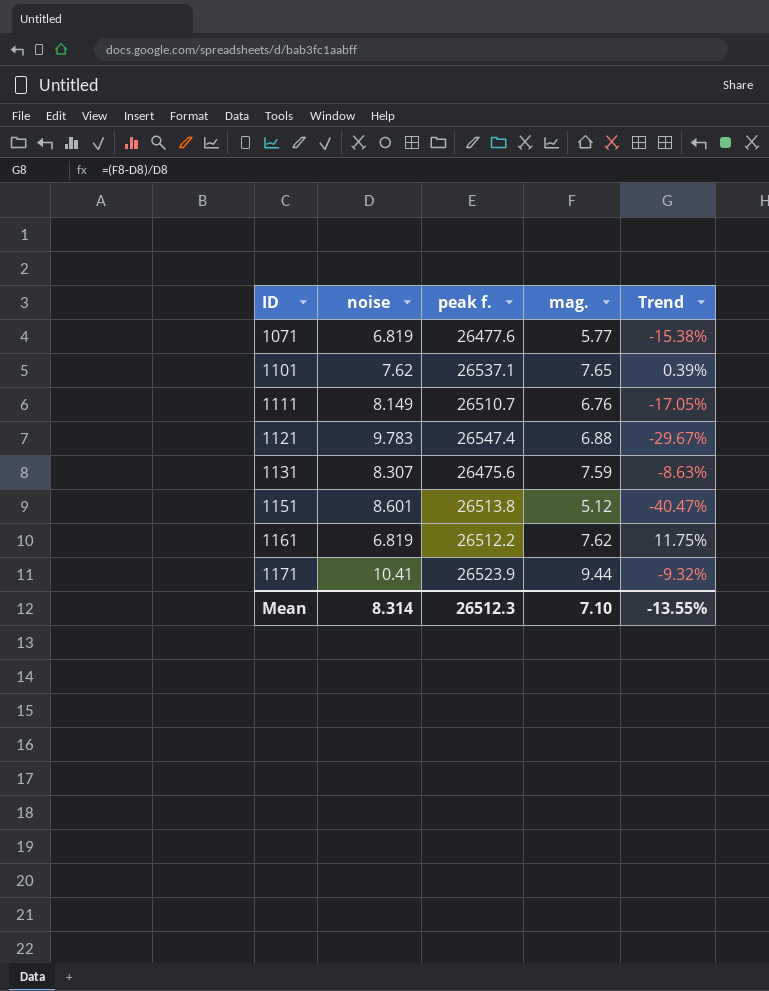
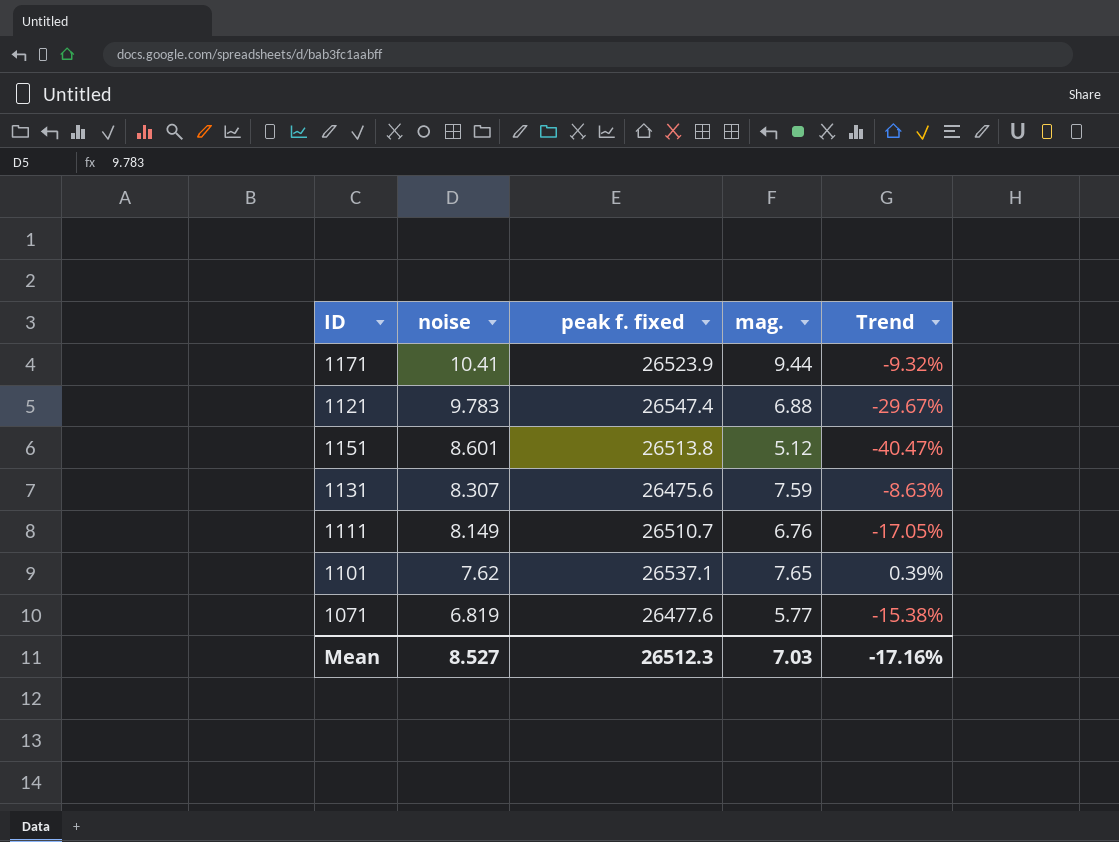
row order: ID ascending -> noise descending
column name: peak f. -> peak f. fixed
row 1161: 6.819 | 26512.2 | 7.62 | 11.75% -> none
Mean | noise: 8.314 -> 8.527
Mean | mag.: 7.10 -> 7.03
Mean | Trend: -13.55% -> -17.16%

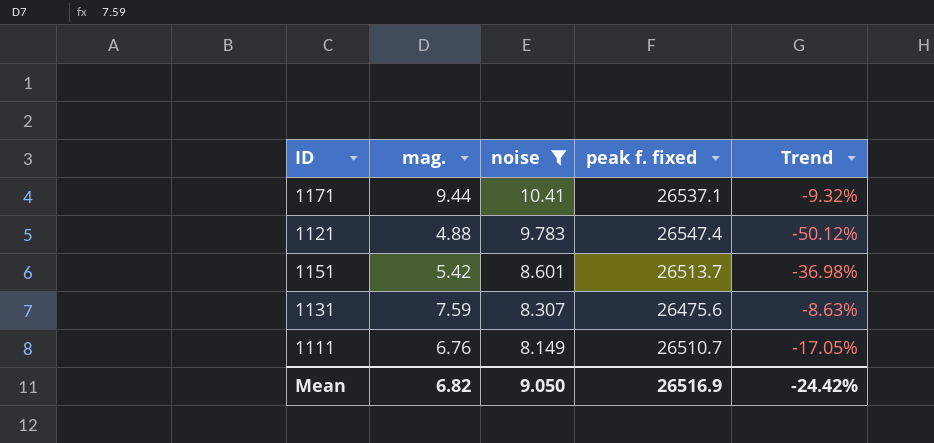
filter: none -> noise >= 8.149
column mag. | position: 4 -> 2
1171 | peak f. fixed: 26523.9 -> 26537.1
1121 | mag.: 6.88 -> 4.88
1121 | Trend: -29.67% -> -50.12%
1151 | mag.: 5.12 -> 5.42
1151 | peak f. fixed: 26513.8 -> 26513.7
1151 | Trend: -40.47% -> -36.98%
Mean | mag.: 7.03 -> 6.82
Mean | noise: 8.527 -> 9.050
Mean | peak f. fixed: 26512.3 -> 26516.9
Mean | Trend: -17.16% -> -24.42%

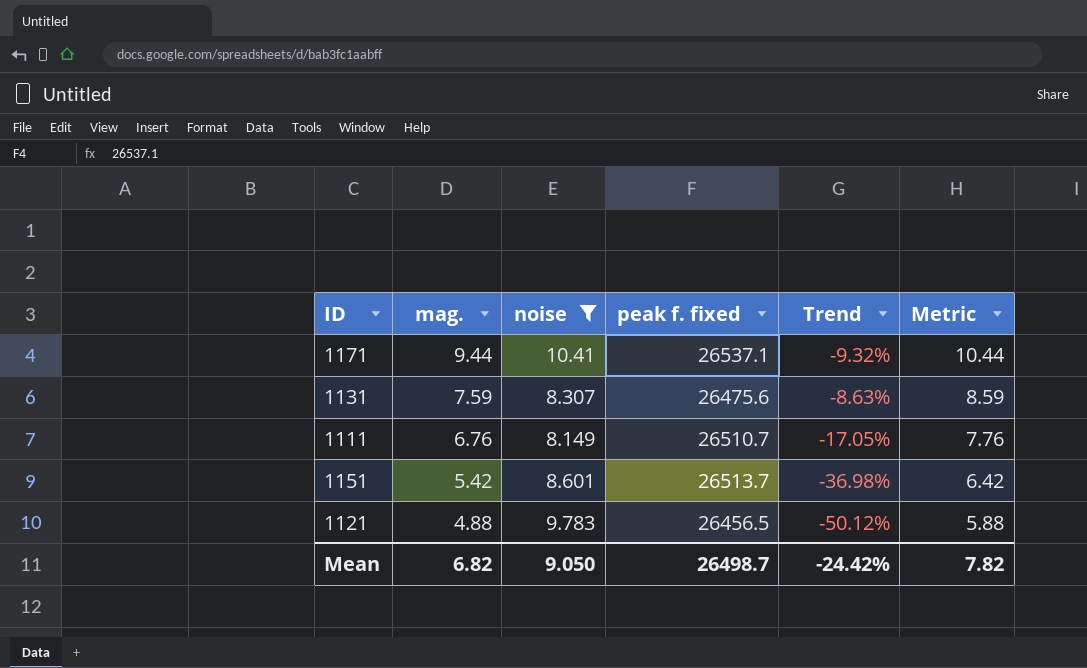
row order: noise descending -> mag. descending
column Metric | formula: none -> [mag.] + 1
1121 | peak f. fixed: 26547.4 -> 26456.5
Mean | peak f. fixed: 26516.9 -> 26498.7

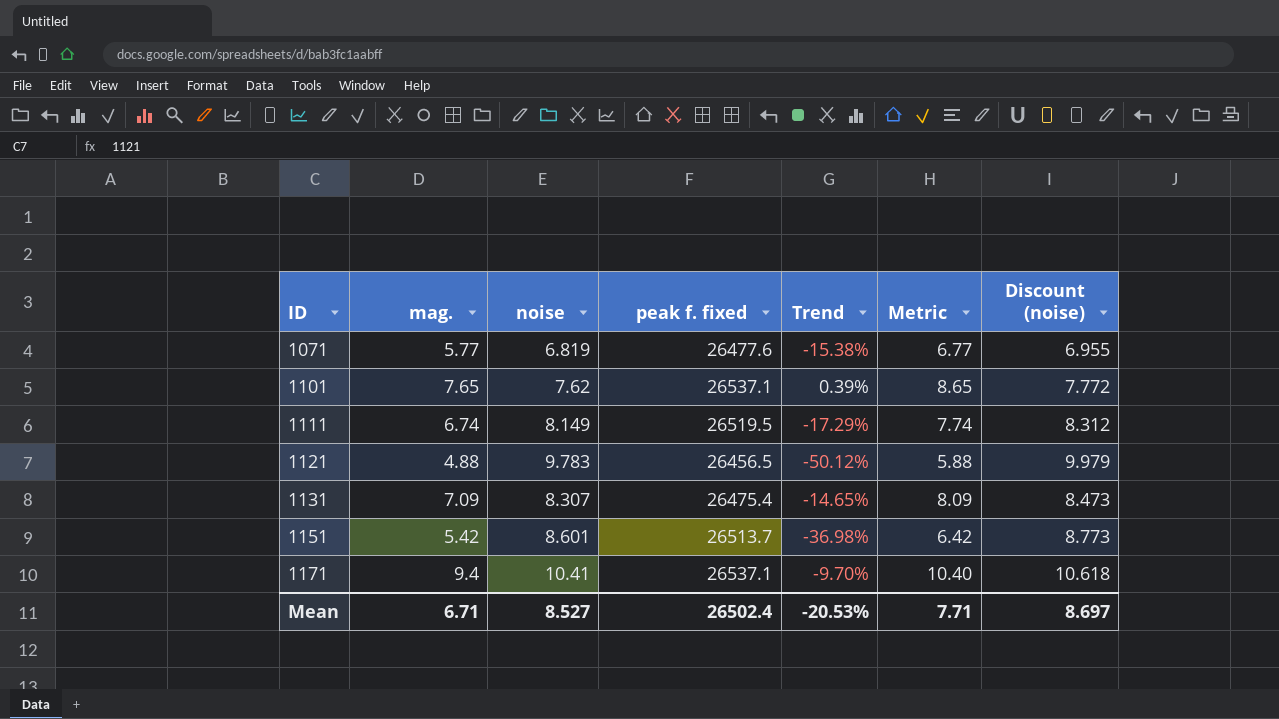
filter: noise >= 8.149 -> none
row order: mag. descending -> ID ascending
column Discount (noise) | formula: none -> [noise] * 1.02
1111 | mag.: 6.76 -> 6.74
1111 | peak f. fixed: 26510.7 -> 26519.5
1111 | Trend: -17.05% -> -17.29%
1111 | Metric: 7.76 -> 7.74
1131 | mag.: 7.59 -> 7.09
1131 | peak f. fixed: 26475.6 -> 26475.4
1131 | Trend: -8.63% -> -14.65%
1131 | Metric: 8.59 -> 8.09
1171 | mag.: 9.44 -> 9.4
1171 | Trend: -9.32% -> -9.70%
1171 | Metric: 10.44 -> 10.40
Mean | mag.: 6.82 -> 6.71
Mean | noise: 9.050 -> 8.527
Mean | peak f. fixed: 26498.7 -> 26502.4
Mean | Trend: -24.42% -> -20.53%
Mean | Metric: 7.82 -> 7.71

